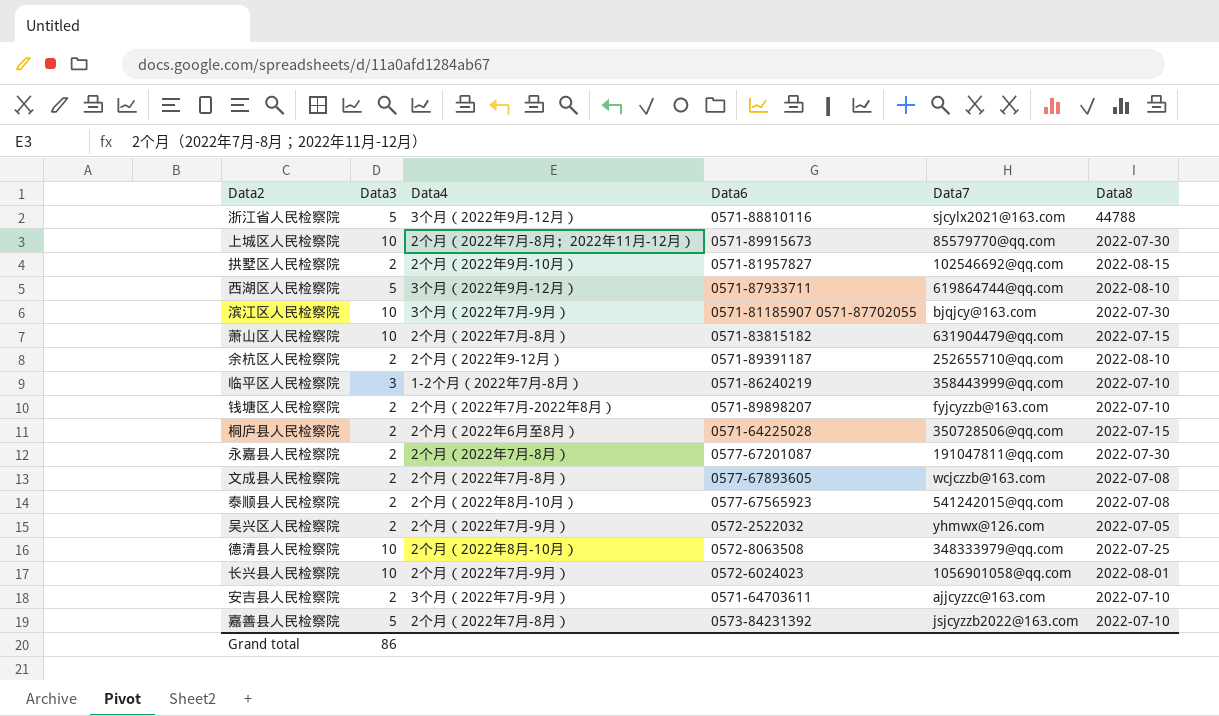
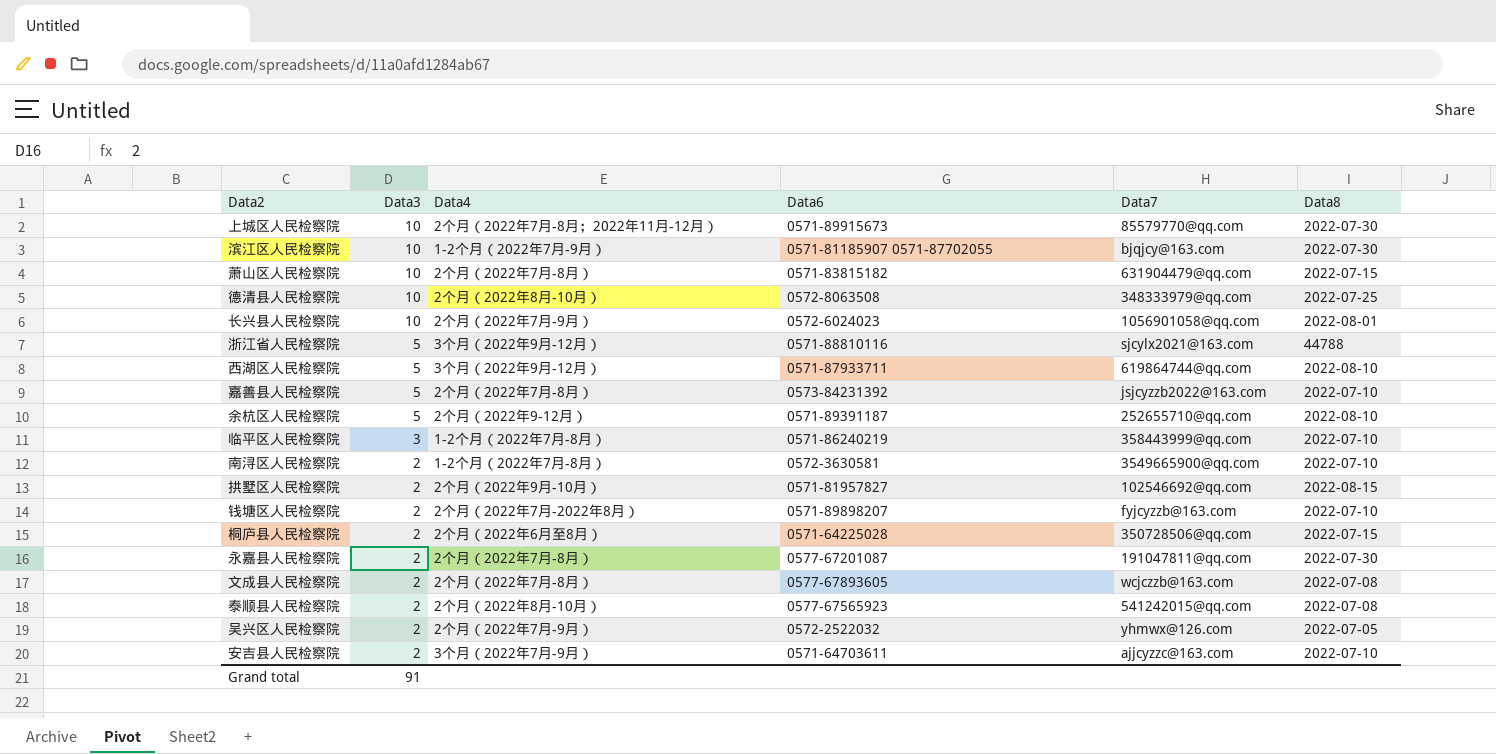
row order: none -> Data3 descending
滨江区人民检察院 | Data4: 3个月（2022年7月-9月） -> 1-2个月（2022年7月-9月）
余杭区人民检察院 | Data3: 2 -> 5
row 南浔区人民检察院: none -> 2 | 1-2个月（2022年7月-8月） | 0572-3630581 | 3549665900@qq.com | 2022-07-10
Grand total | Data3: 86 -> 91

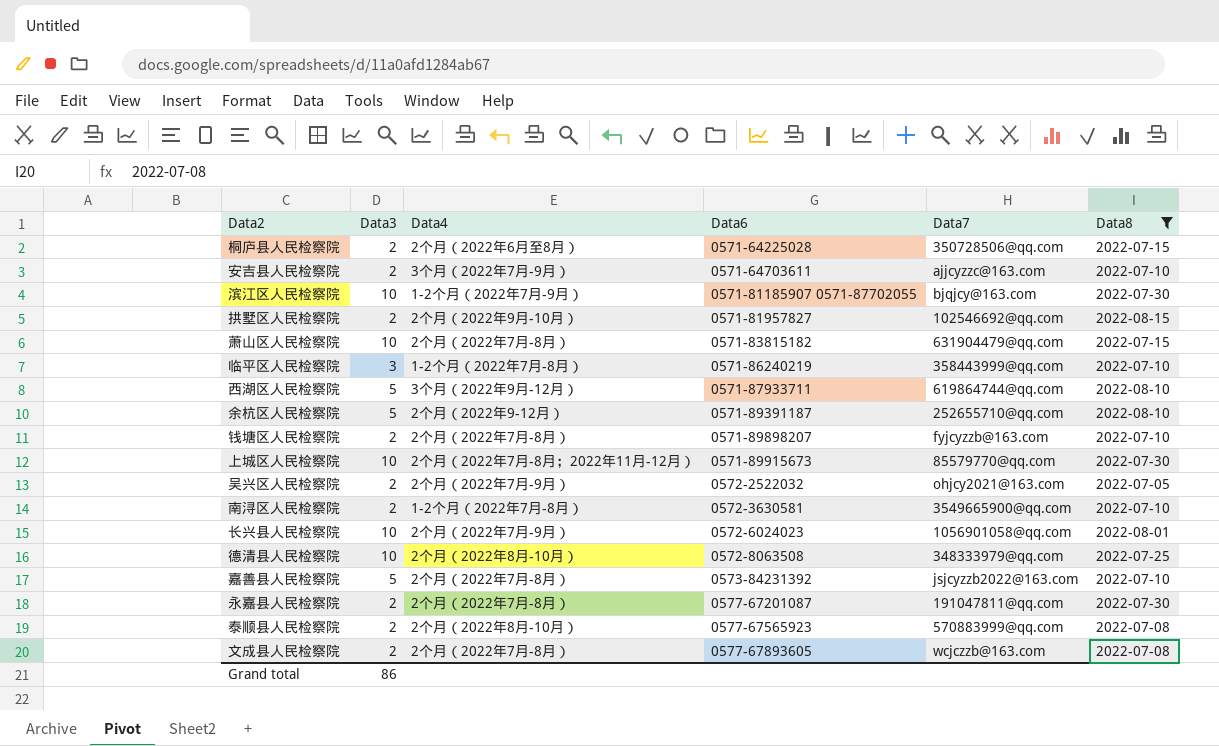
filter: none -> Data8 != 44788
row order: Data3 descending -> Data6 ascending
钱塘区人民检察院 | Data4: 2个月（2022年7月-2022年8月） -> 2个月（2022年7月-8月）
吴兴区人民检察院 | Data7: yhmwx@126.com -> ohjcy2021@163.com
泰顺县人民检察院 | Data7: 541242015@qq.com -> 570883999@qq.com
Grand total | Data3: 91 -> 86

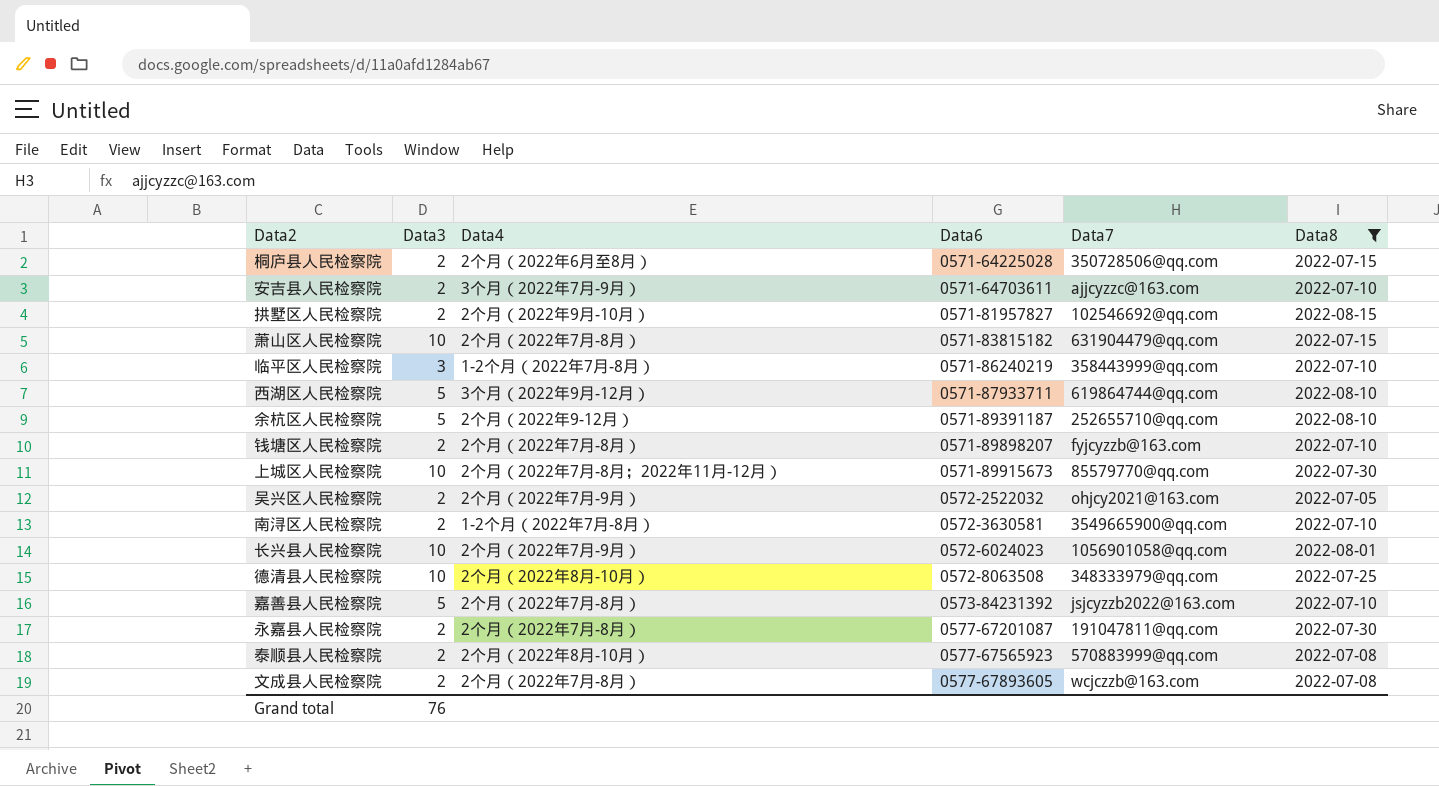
row 滨江区人民检察院: 10 | 1-2个月（2022年7月-9月） | 0571-81185907 0571-87702055 | bjqjcy@163.com | 2022-07-30 -> none
Grand total | Data3: 86 -> 76

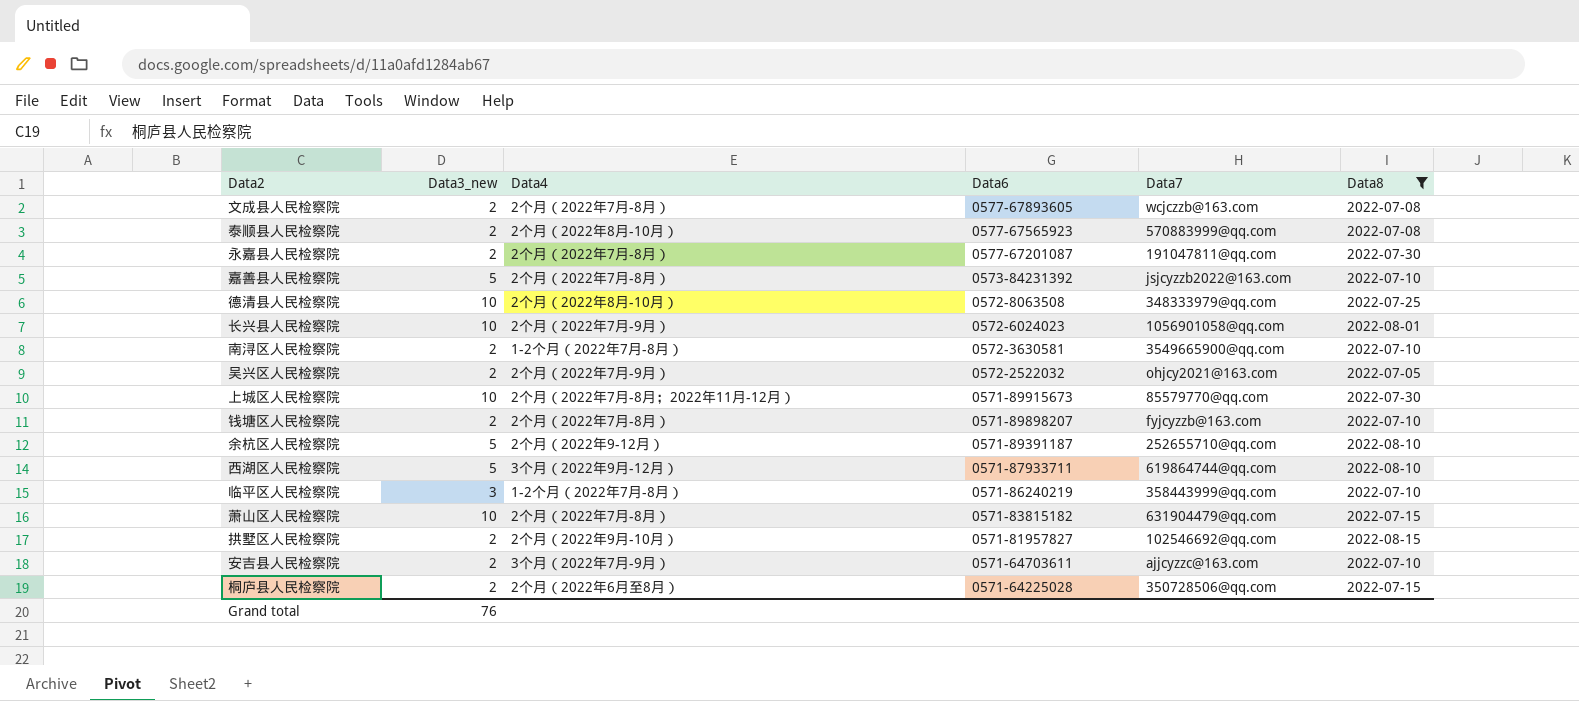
row order: Data6 ascending -> Data6 descending
column name: Data3 -> Data3_new

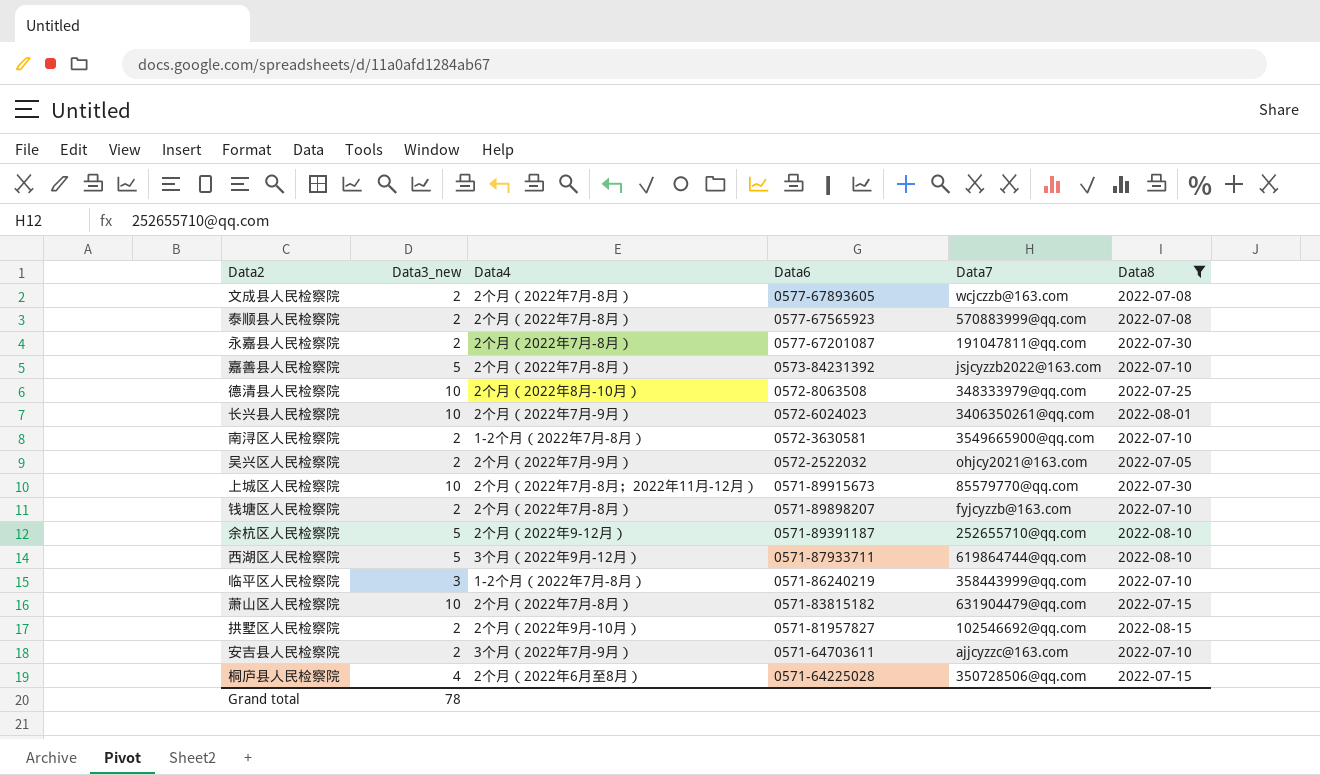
泰顺县人民检察院 | Data4: 2个月（2022年8月-10月） -> 2个月（2022年7月-8月）
长兴县人民检察院 | Data7: 1056901058@qq.com -> 3406350261@qq.com
桐庐县人民检察院 | Data3_new: 2 -> 4
Grand total | Data3_new: 76 -> 78

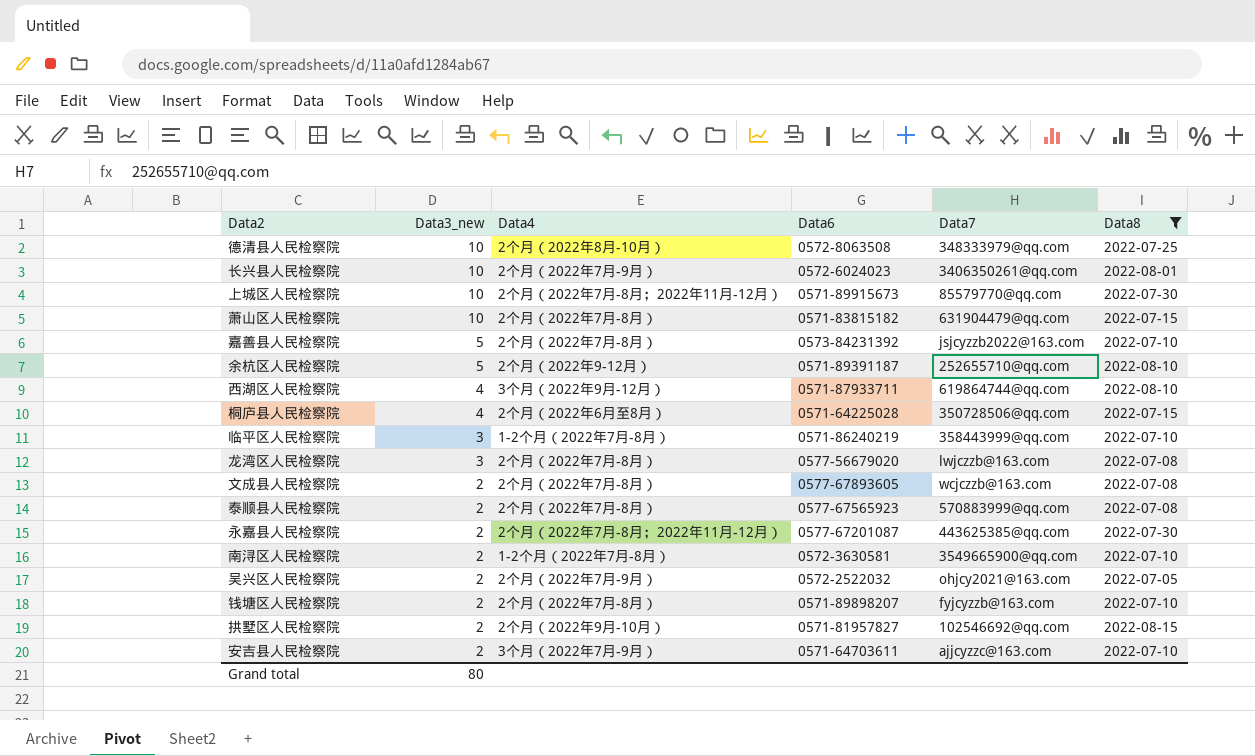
row order: Data6 descending -> Data3_new descending
西湖区人民检察院 | Data3_new: 5 -> 4
row 龙湾区人民检察院: none -> 3 | 2个月（2022年7月-8月） | 0577-56679020 | lwjczzb@163.com | 2022-07-08
永嘉县人民检察院 | Data4: 2个月（2022年7月-8月） -> 2个月（2022年7月-8月；2022年11月-12月）
永嘉县人民检察院 | Data7: 191047811@qq.com -> 443625385@qq.com
Grand total | Data3_new: 78 -> 80

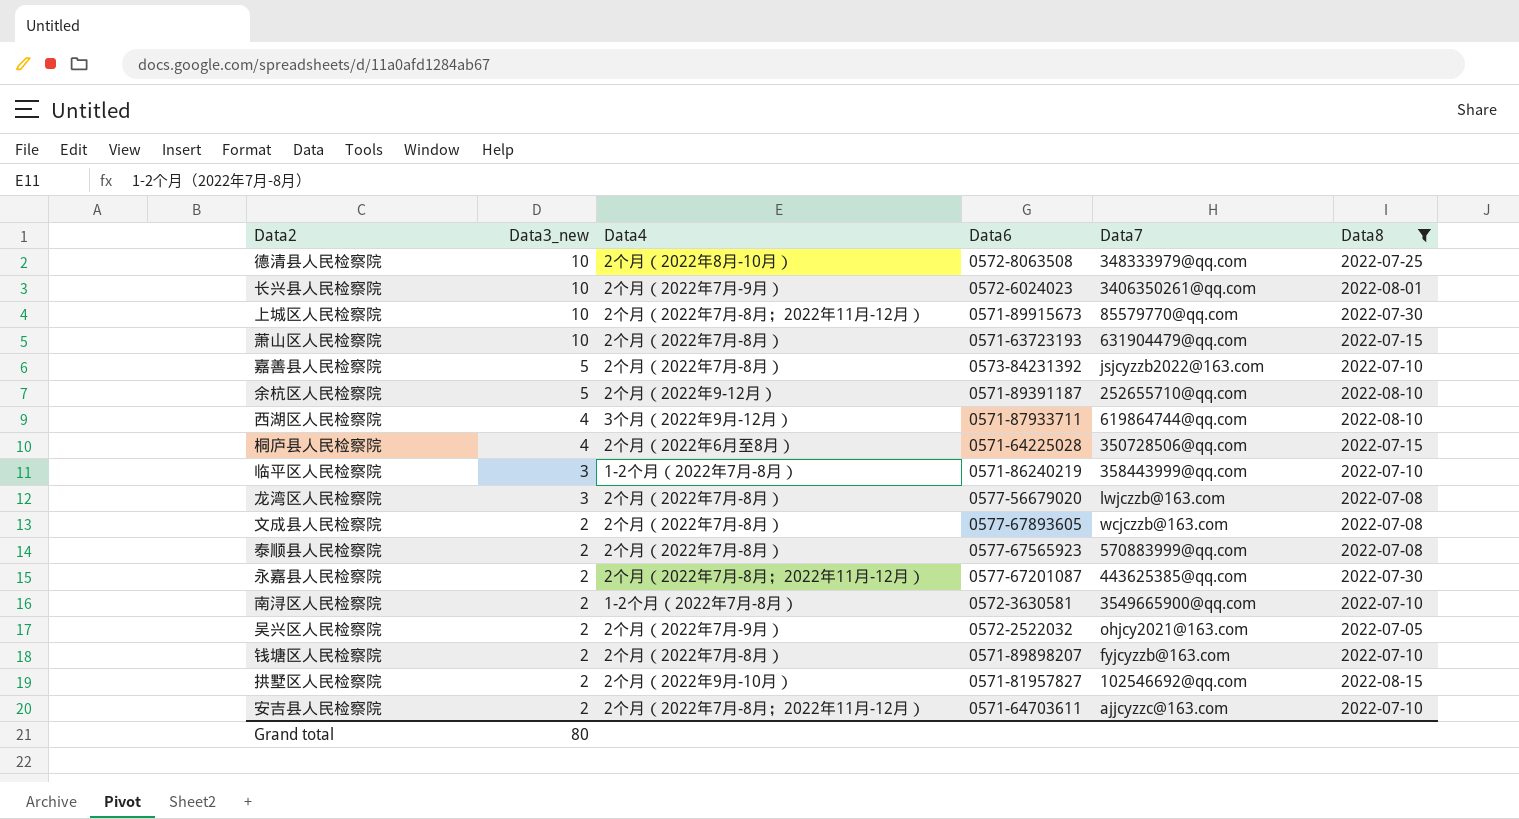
萧山区人民检察院 | Data6: 0571-83815182 -> 0571-63723193
安吉县人民检察院 | Data4: 3个月（2022年7月-9月） -> 2个月（2022年7月-8月；2022年11月-12月）

